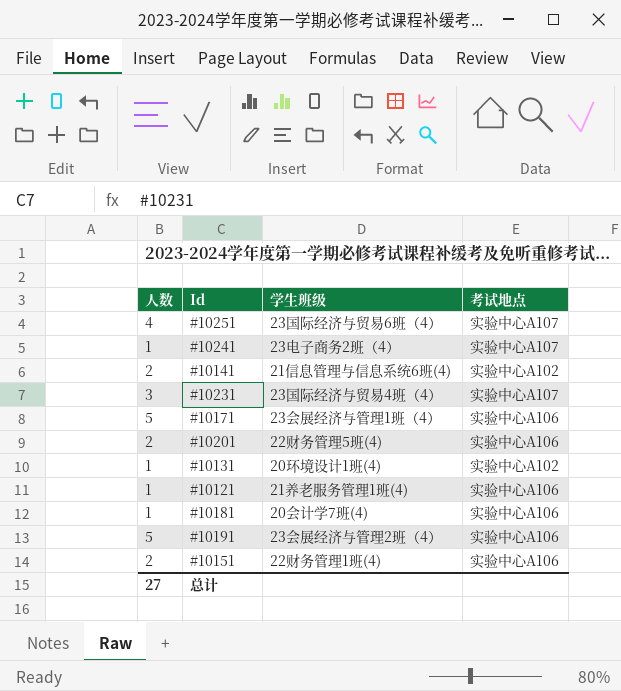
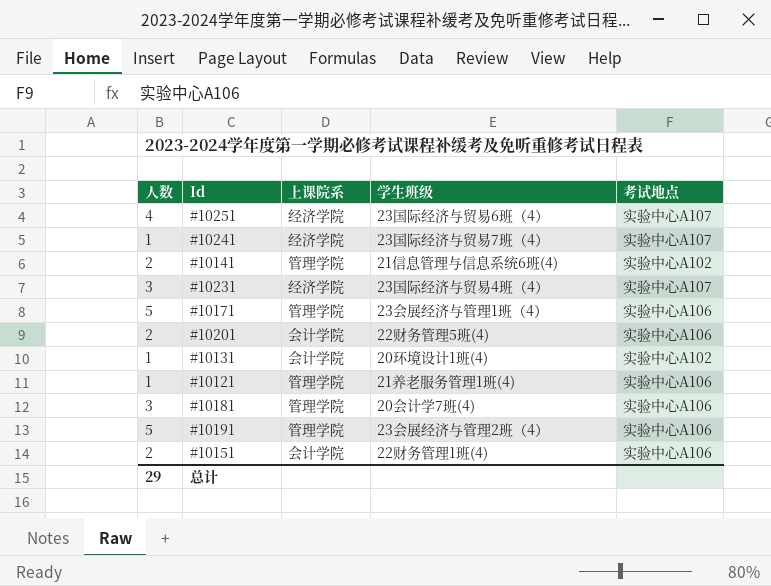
column 上课院系 | position: none -> 3
#10241 | 学生班级: 23电子商务2班（4） -> 23国际经济与贸易7班（4）
#10181 | 人数: 1 -> 3
总计 | 人数: 27 -> 29

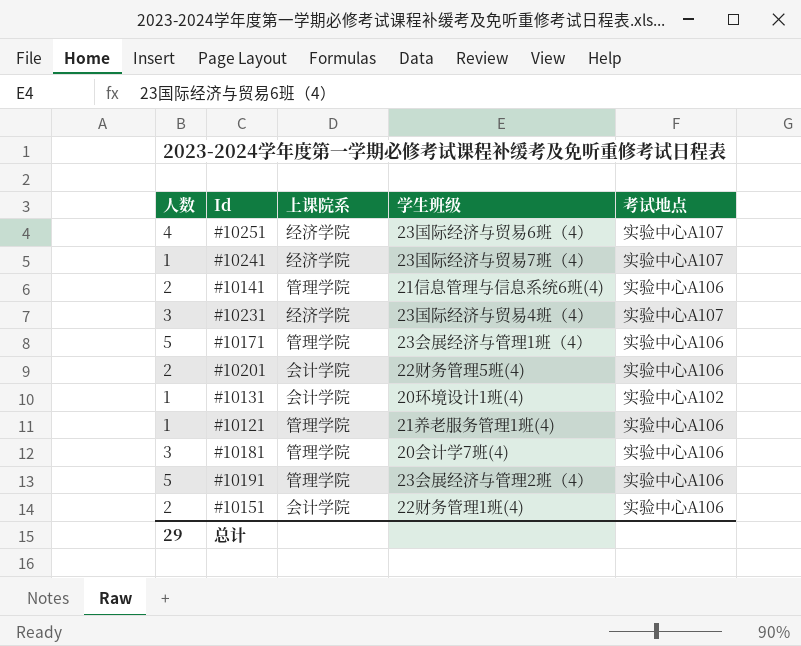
#10141 | 考试地点: 实验中心A102 -> 实验中心A106

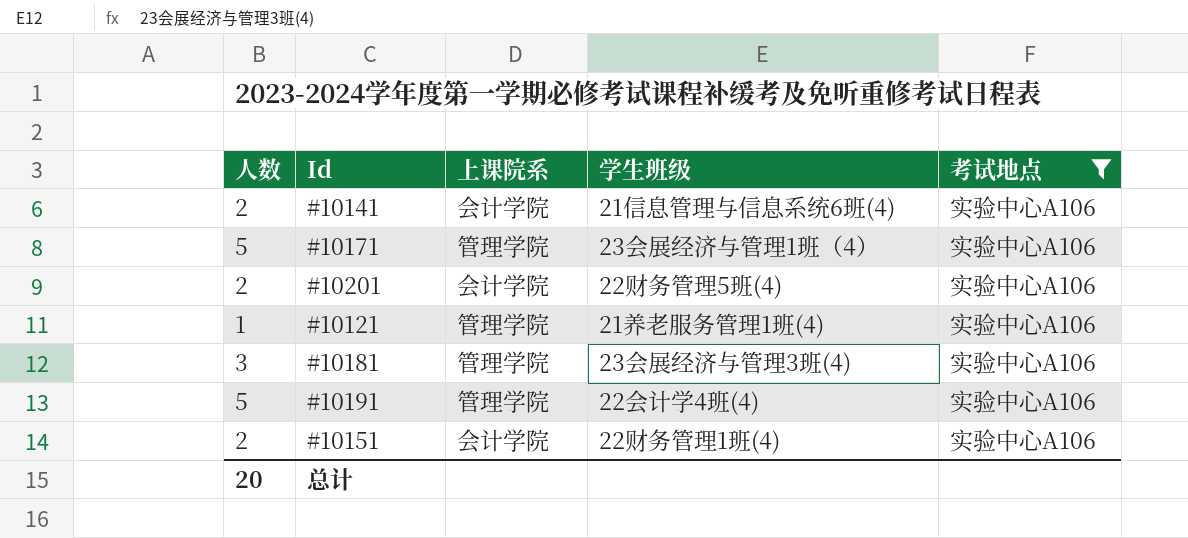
filter: none -> 考试地点 = 实验中心A106
#10141 | 上课院系: 管理学院 -> 会计学院
#10181 | 学生班级: 20会计学7班(4) -> 23会展经济与管理3班(4)
#10191 | 学生班级: 23会展经济与管理2班（4） -> 22会计学4班(4)
总计 | 人数: 29 -> 20

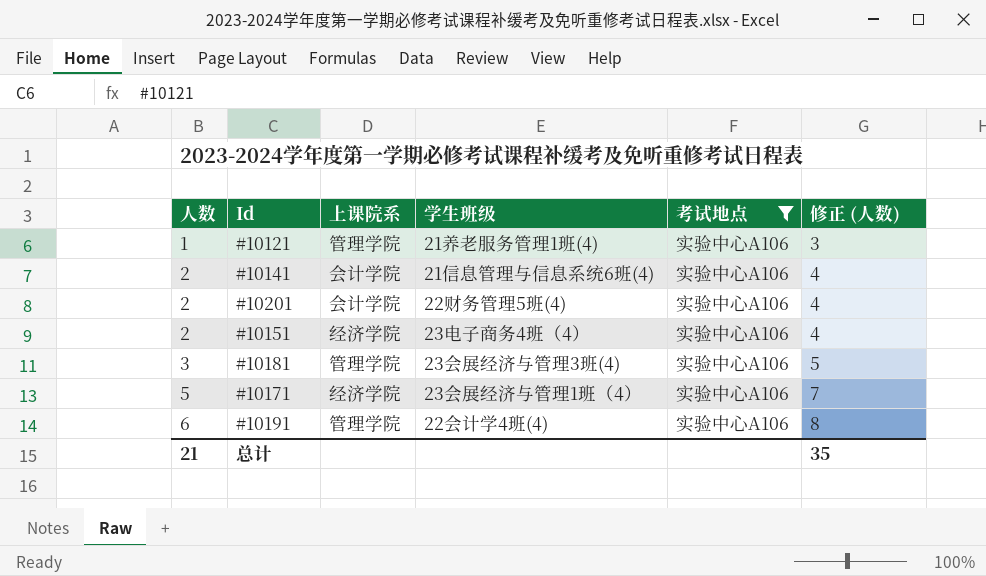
row order: none -> 人数 ascending
column 修正 (人数) | formula: none -> [人数] + 2
#10151 | 上课院系: 会计学院 -> 经济学院
#10151 | 学生班级: 22财务管理1班(4) -> 23电子商务4班（4）
#10171 | 上课院系: 管理学院 -> 经济学院
#10191 | 人数: 5 -> 6
总计 | 人数: 20 -> 21

